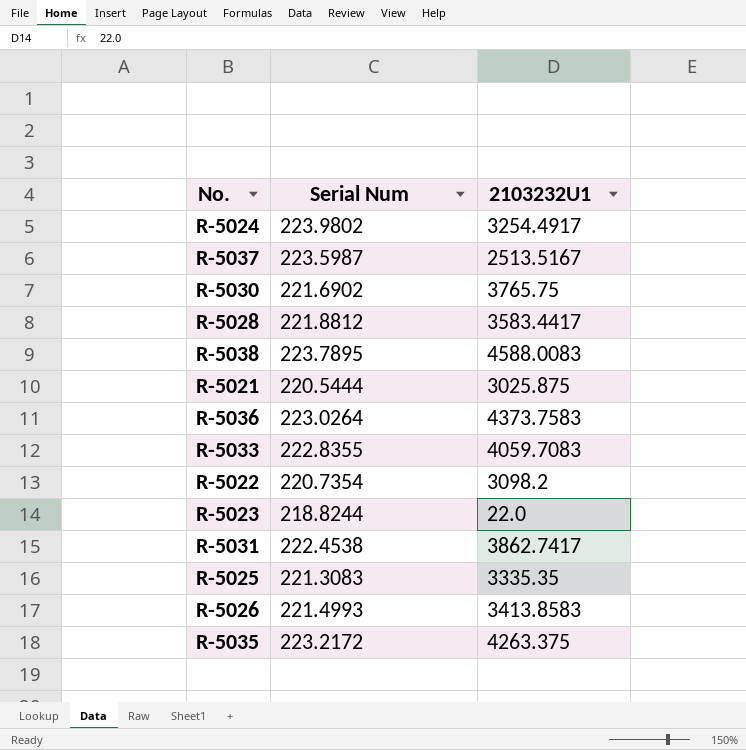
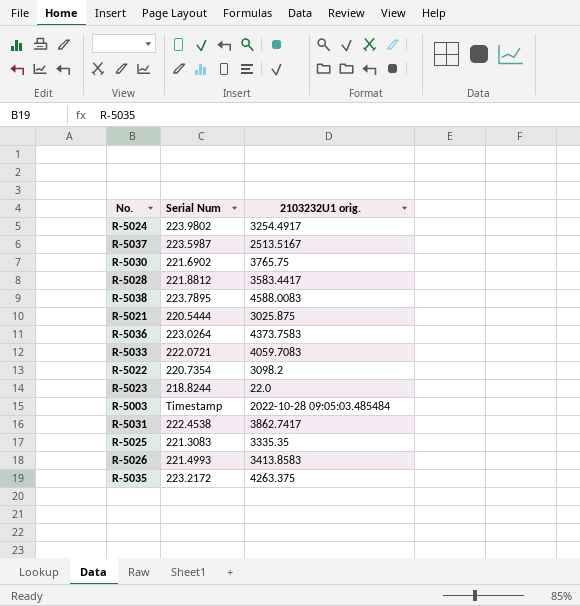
column name: 2103232U1 -> 2103232U1 orig.
R-5033 | Serial Num: 222.8355 -> 222.0721
row R-5003: none -> Timestamp | 2022-10-28 09:05:03.485484

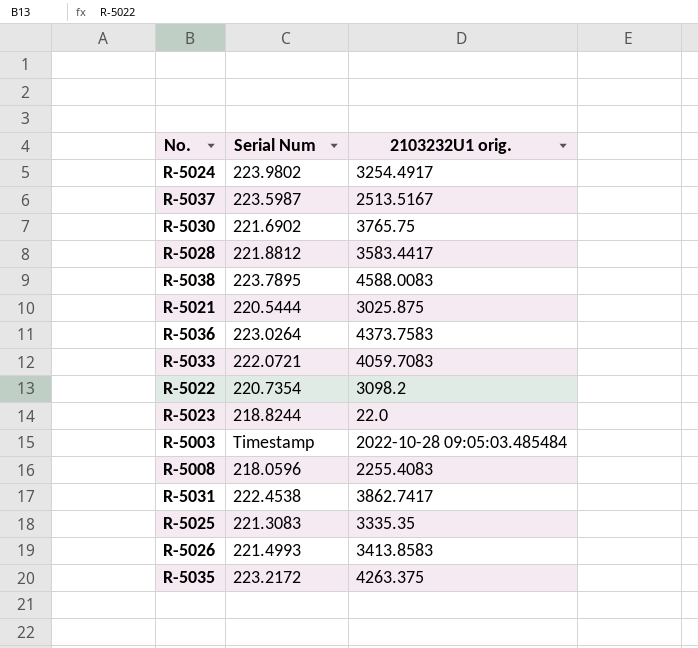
row R-5008: none -> 218.0596 | 2255.4083

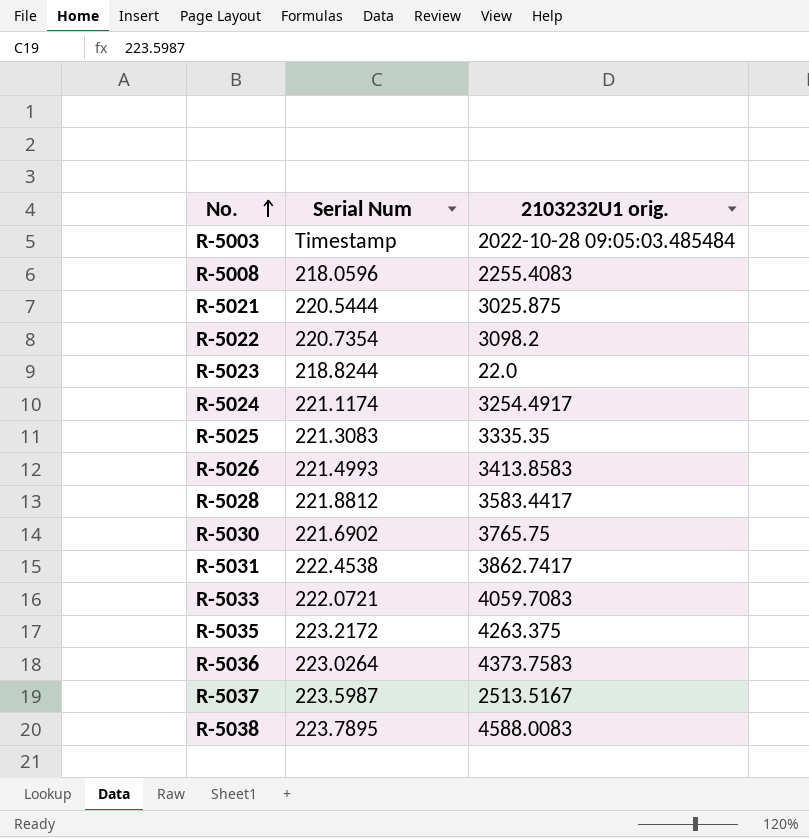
row order: none -> No. ascending
R-5024 | Serial Num: 223.9802 -> 221.1174

